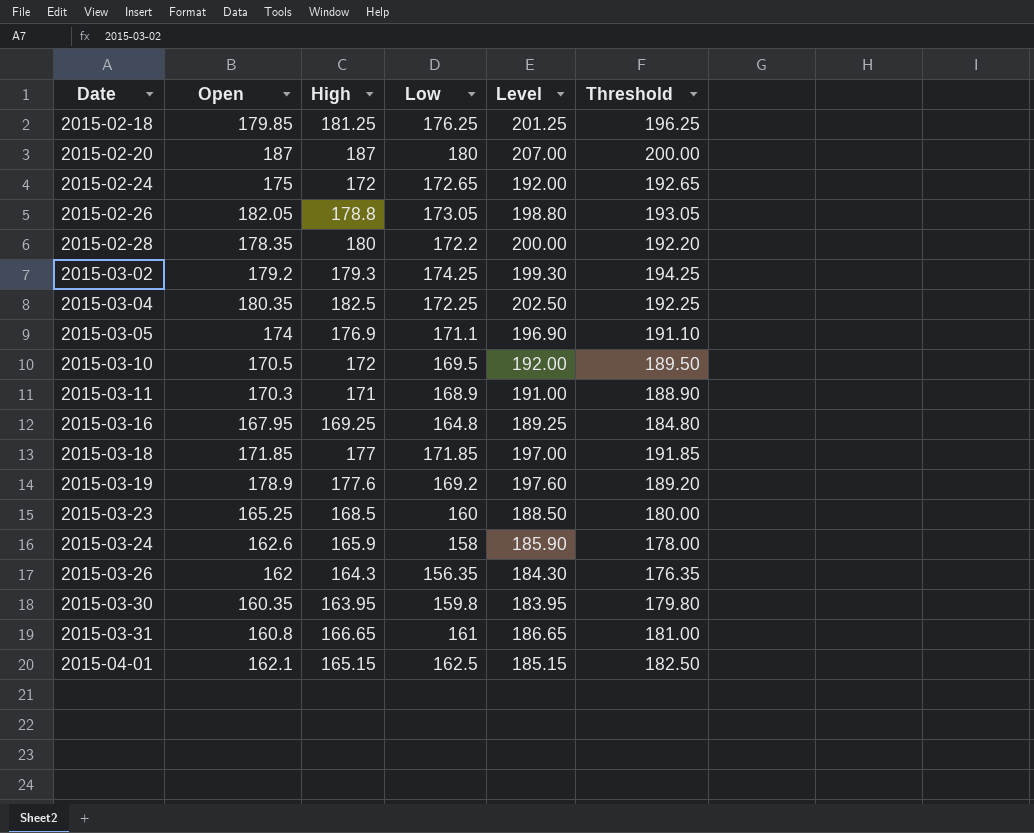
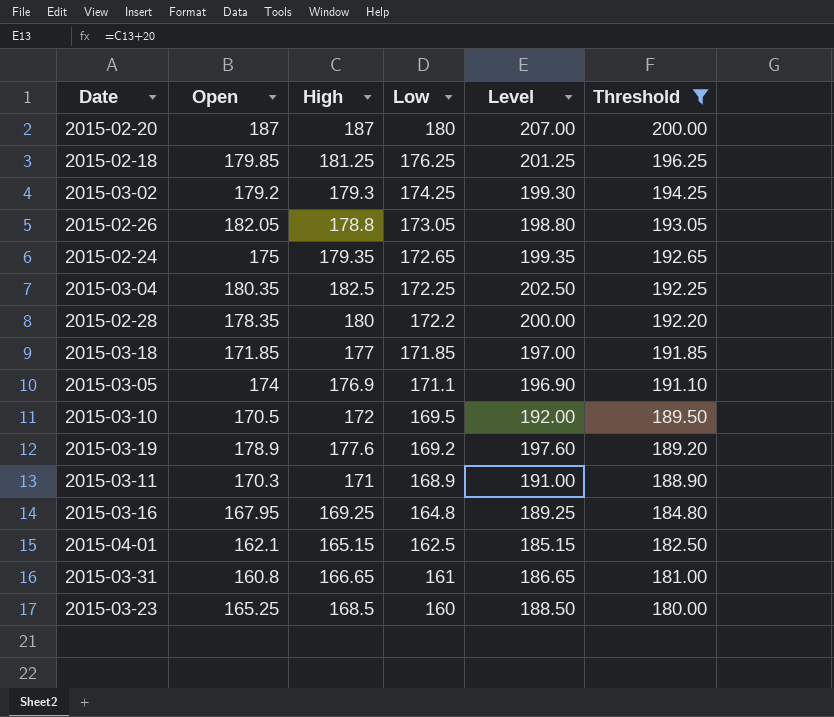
filter: none -> Threshold >= 180.00
row order: Date ascending -> Low descending
2015-02-24 | High: 172 -> 179.35
2015-02-24 | Level: 192.00 -> 199.35

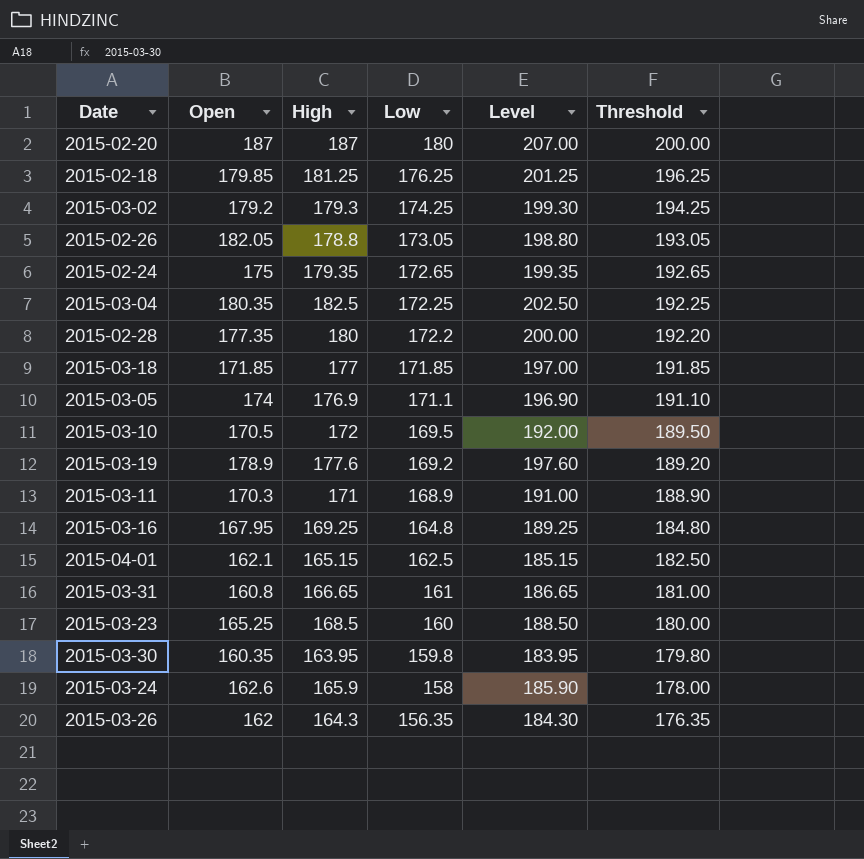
filter: Threshold >= 180.00 -> none
2015-02-28 | Open: 178.35 -> 177.35

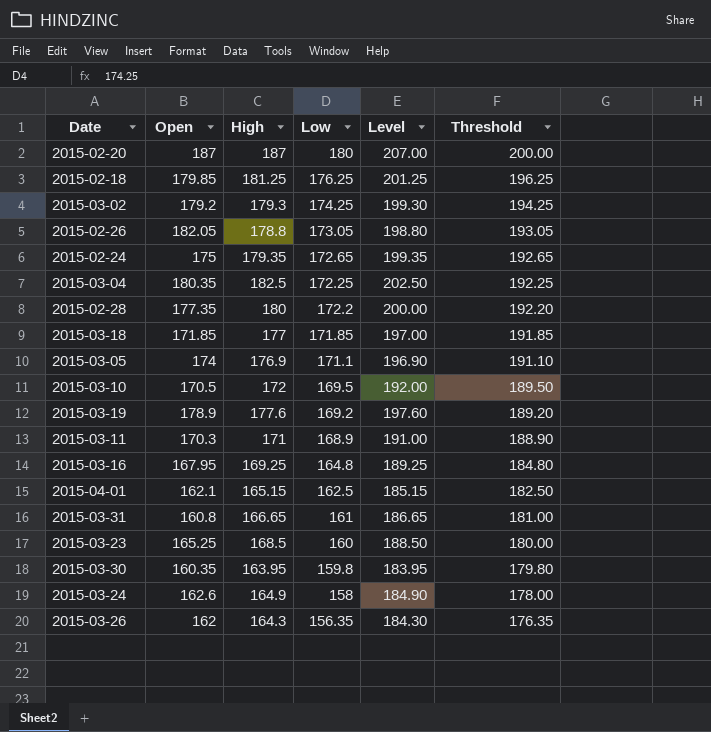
2015-03-24 | High: 165.9 -> 164.9
2015-03-24 | Level: 185.90 -> 184.90

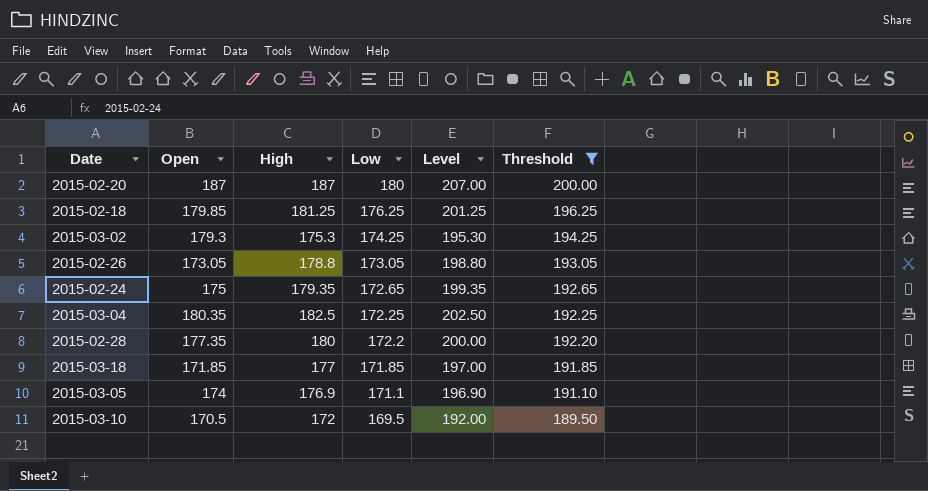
filter: none -> Threshold >= 189.50
2015-03-02 | Open: 179.2 -> 179.3
2015-03-02 | High: 179.3 -> 175.3
2015-03-02 | Level: 199.30 -> 195.30
2015-02-26 | Open: 182.05 -> 173.05

